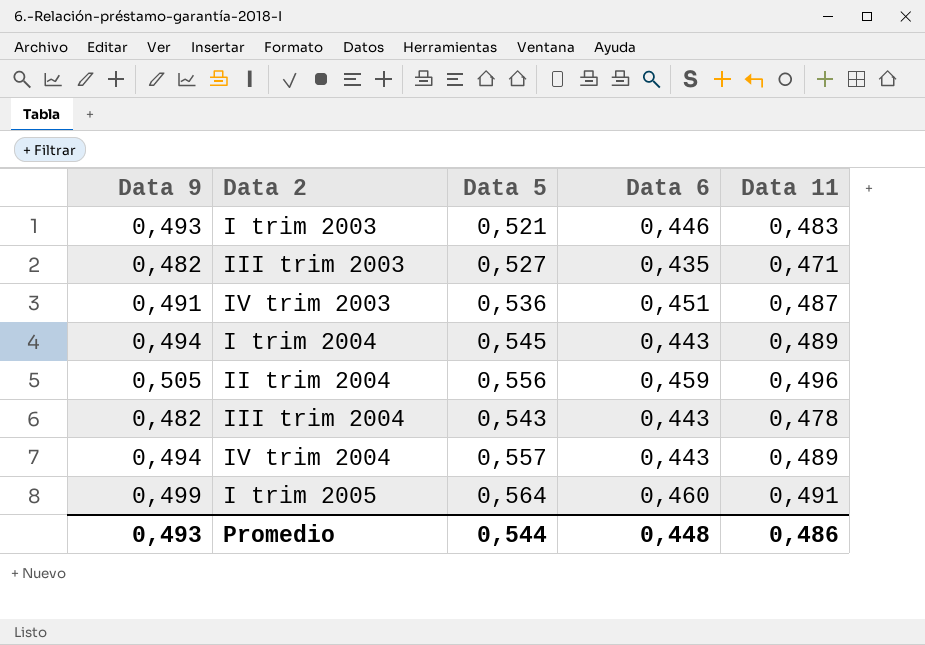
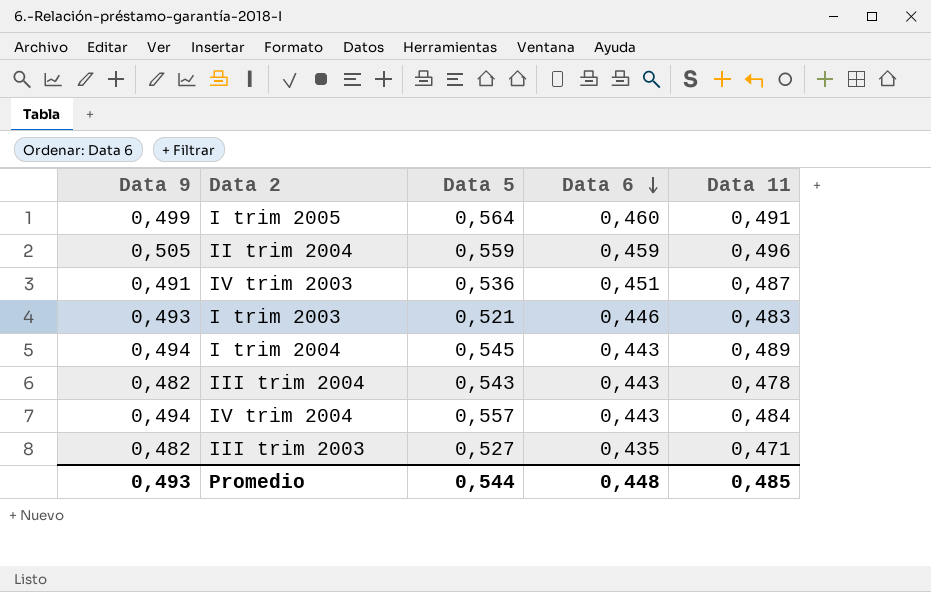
row order: none -> Data 6 descending
II trim 2004 | Data 5: 0,556 -> 0,559
IV trim 2004 | Data 11: 0,489 -> 0,484
Promedio | Data 11: 0,486 -> 0,485

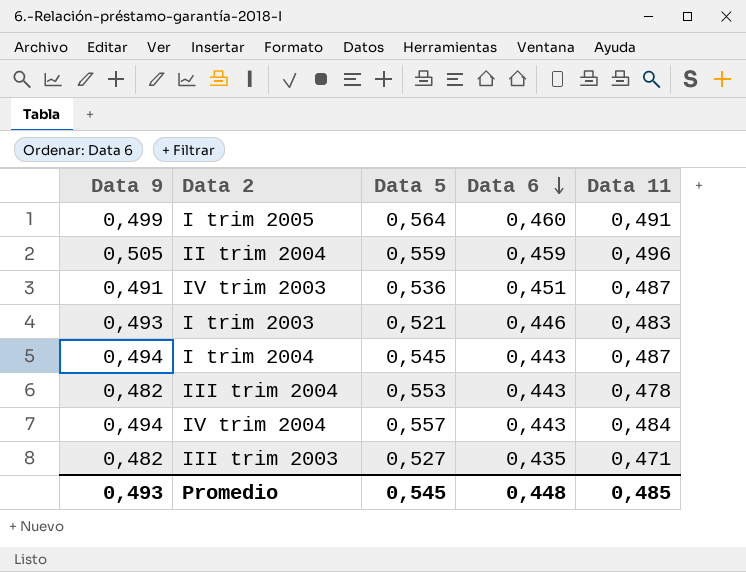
I trim 2004 | Data 11: 0,489 -> 0,487
III trim 2004 | Data 5: 0,543 -> 0,553
Promedio | Data 5: 0,544 -> 0,545

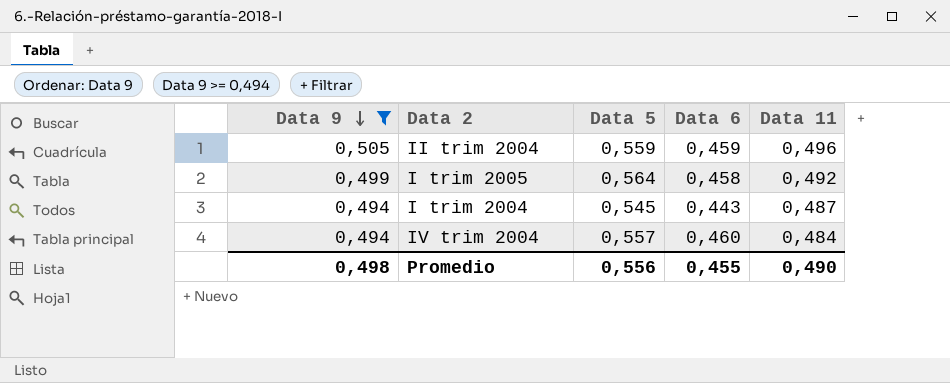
filter: none -> Data 9 >= 0,494
row order: Data 6 descending -> Data 9 descending
I trim 2005 | Data 6: 0,460 -> 0,458
I trim 2005 | Data 11: 0,491 -> 0,492
IV trim 2004 | Data 6: 0,443 -> 0,460
Promedio | Data 9: 0,493 -> 0,498
Promedio | Data 5: 0,545 -> 0,556
Promedio | Data 6: 0,448 -> 0,455
Promedio | Data 11: 0,485 -> 0,490

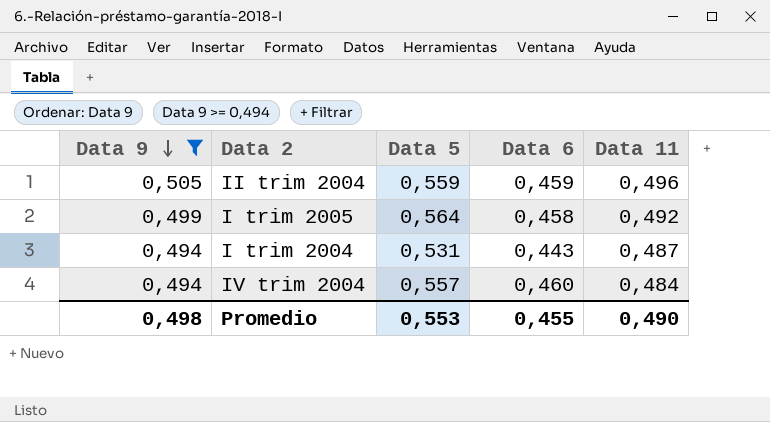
I trim 2004 | Data 5: 0,545 -> 0,531
Promedio | Data 5: 0,556 -> 0,553

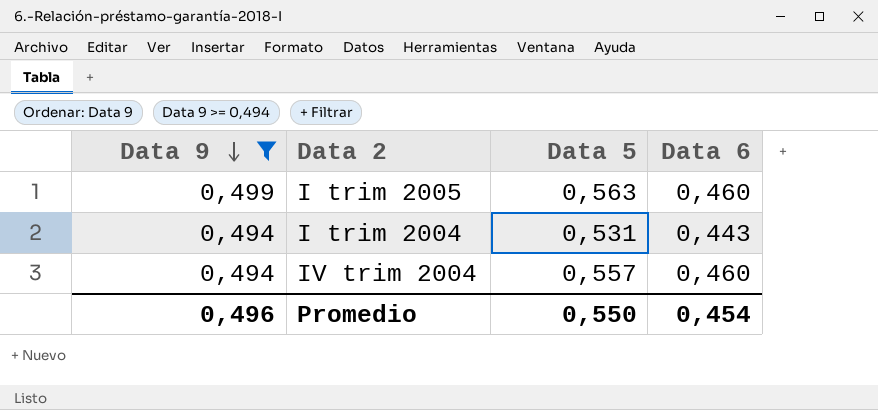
column Data 11 | position: 5 -> none
row II trim 2004: 0,505 | 0,559 | 0,459 | 0,496 -> none
I trim 2005 | Data 5: 0,564 -> 0,563
I trim 2005 | Data 6: 0,458 -> 0,460
Promedio | Data 9: 0,498 -> 0,496
Promedio | Data 5: 0,553 -> 0,550
Promedio | Data 6: 0,455 -> 0,454

